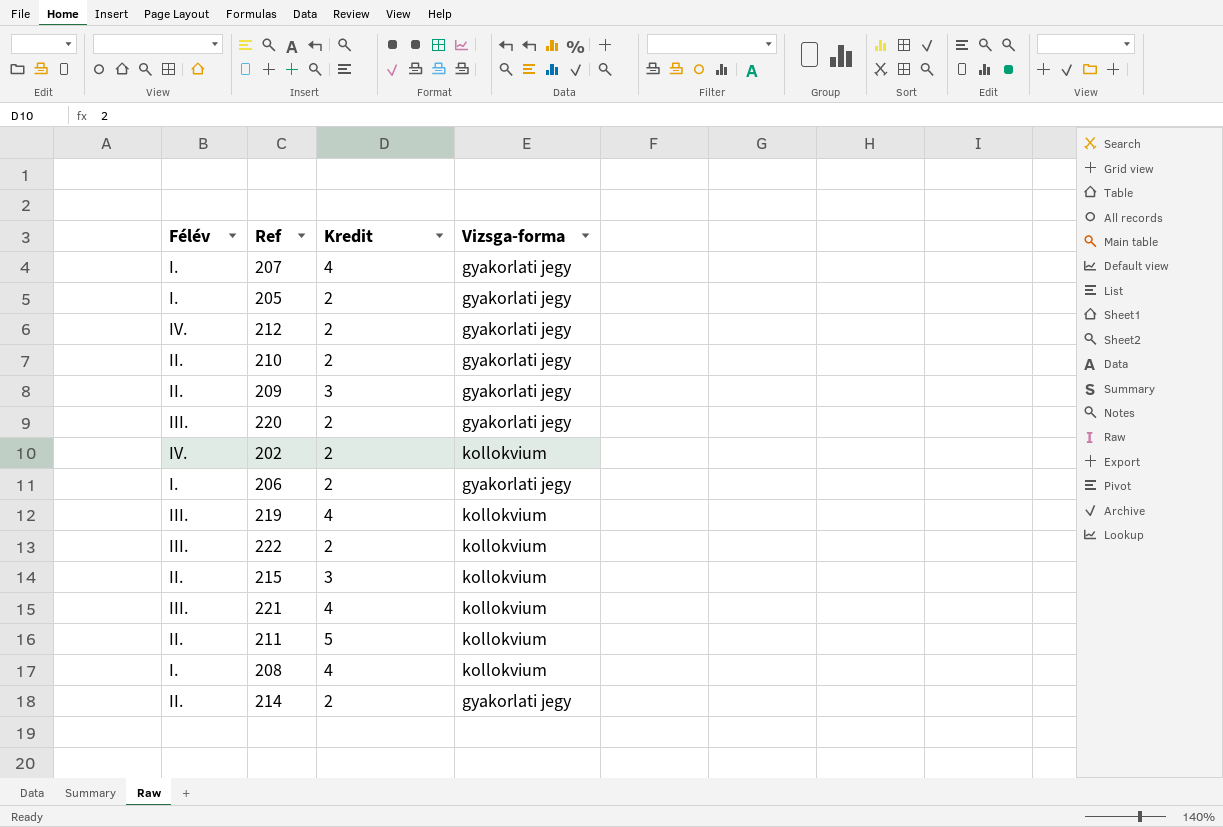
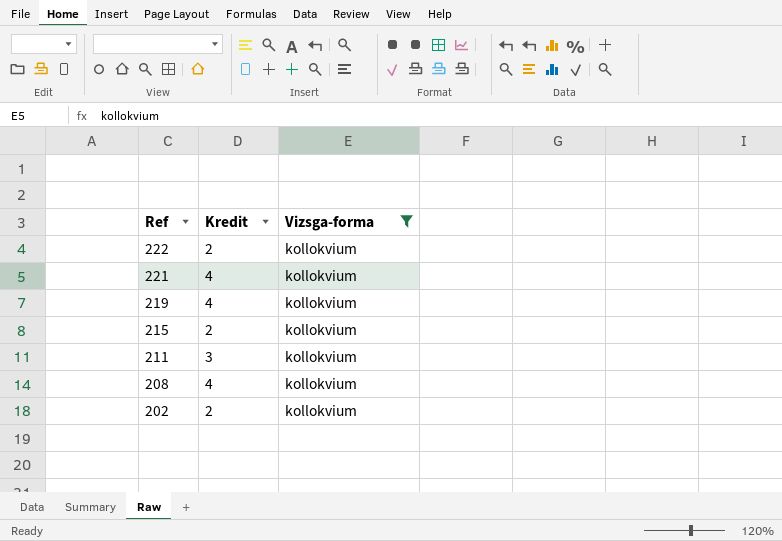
filter: none -> Vizsga-forma = kollokvium
row order: none -> Ref descending
column Félév | position: 1 -> none
215 | Kredit: 3 -> 2
211 | Kredit: 5 -> 3

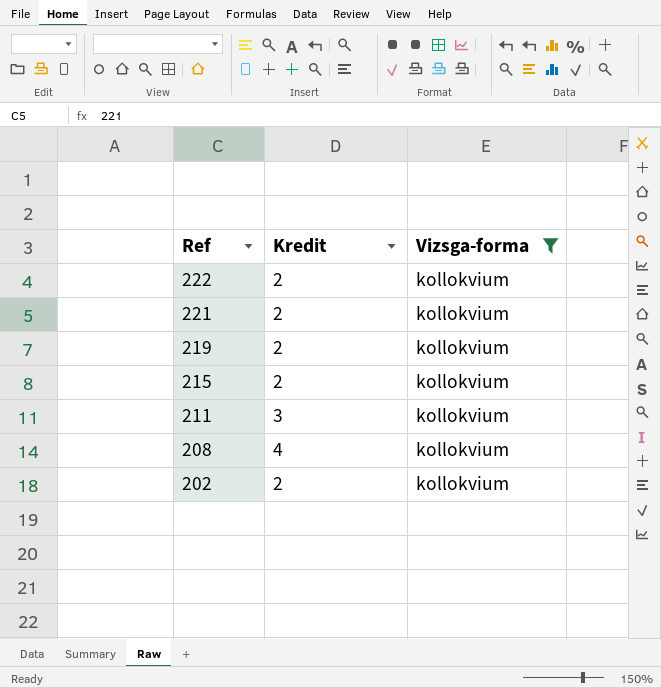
221 | Kredit: 4 -> 2
219 | Kredit: 4 -> 2

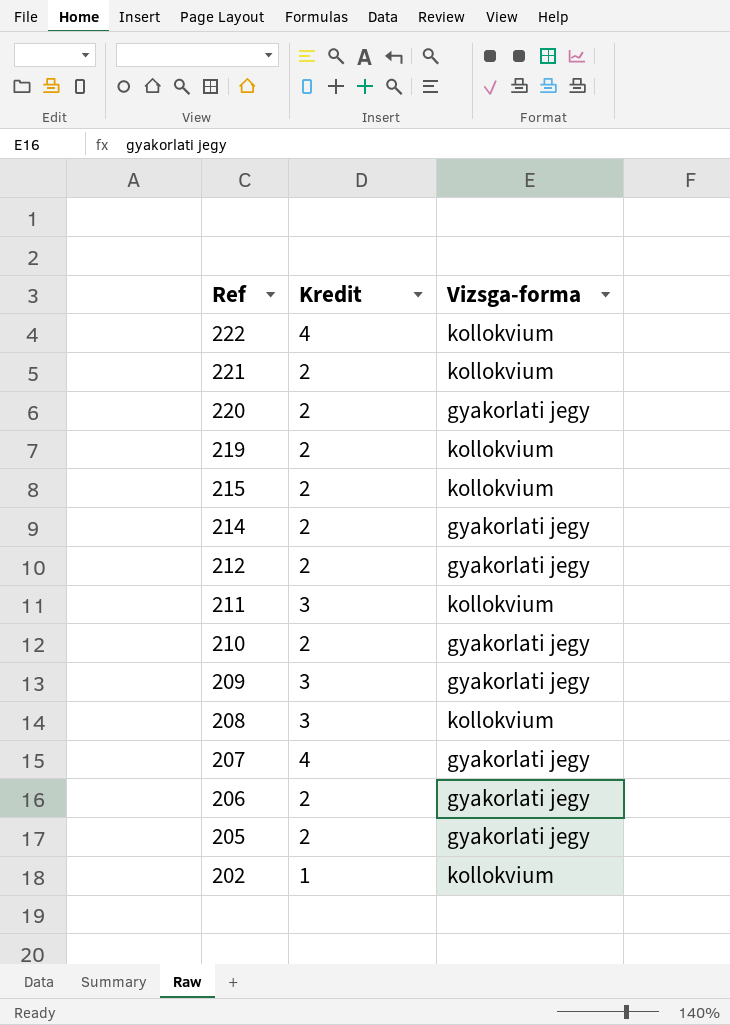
filter: Vizsga-forma = kollokvium -> none
222 | Kredit: 2 -> 4
208 | Kredit: 4 -> 3
202 | Kredit: 2 -> 1

